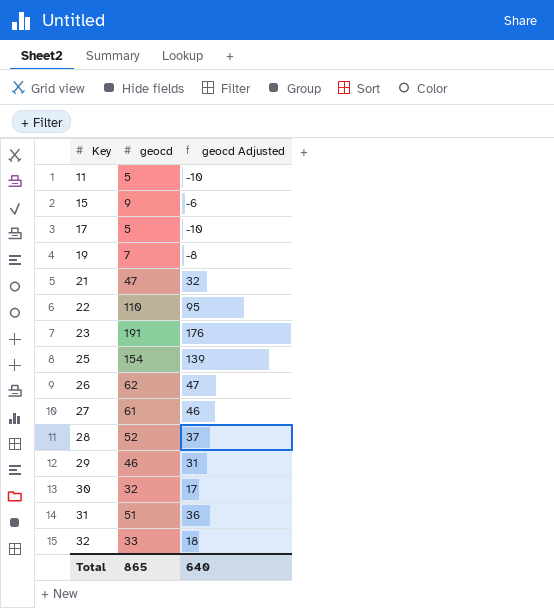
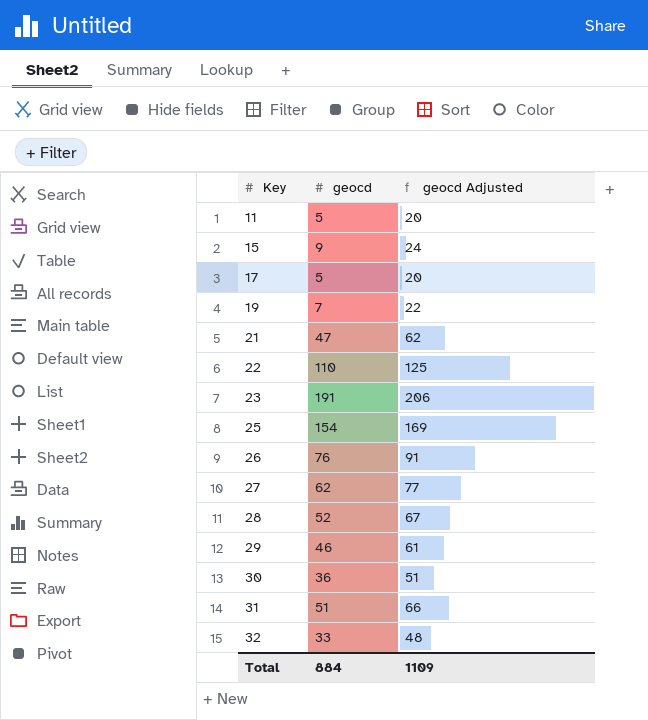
column geocd Adjusted | formula: [geocd] - 15 -> [geocd] + 15
26 | geocd: 62 -> 76
27 | geocd: 61 -> 62
30 | geocd: 32 -> 36
Total | geocd: 865 -> 884
Total | geocd Adjusted: 640 -> 1109

